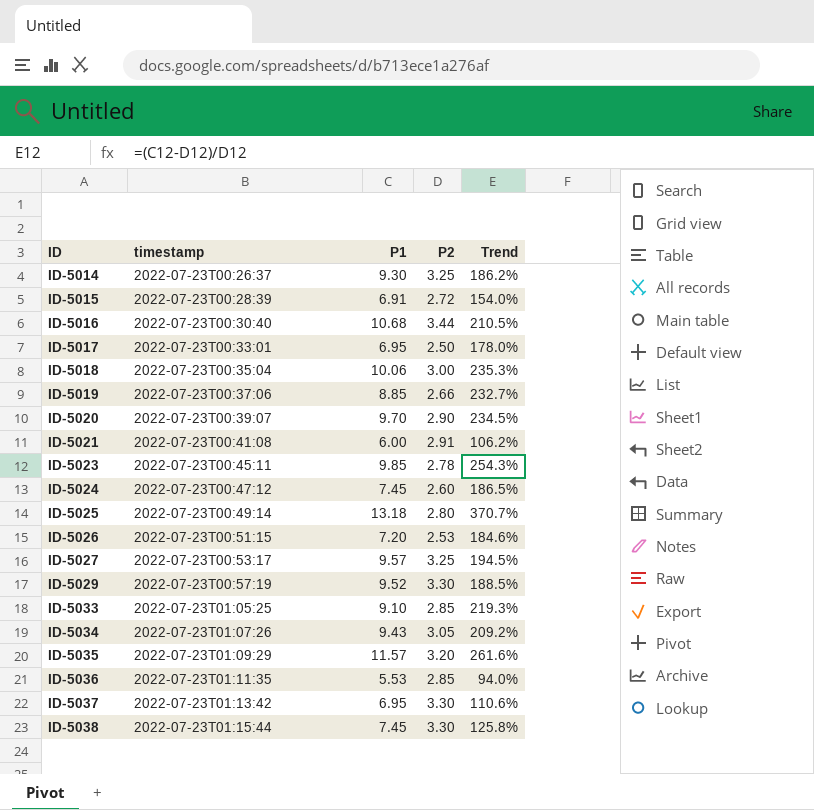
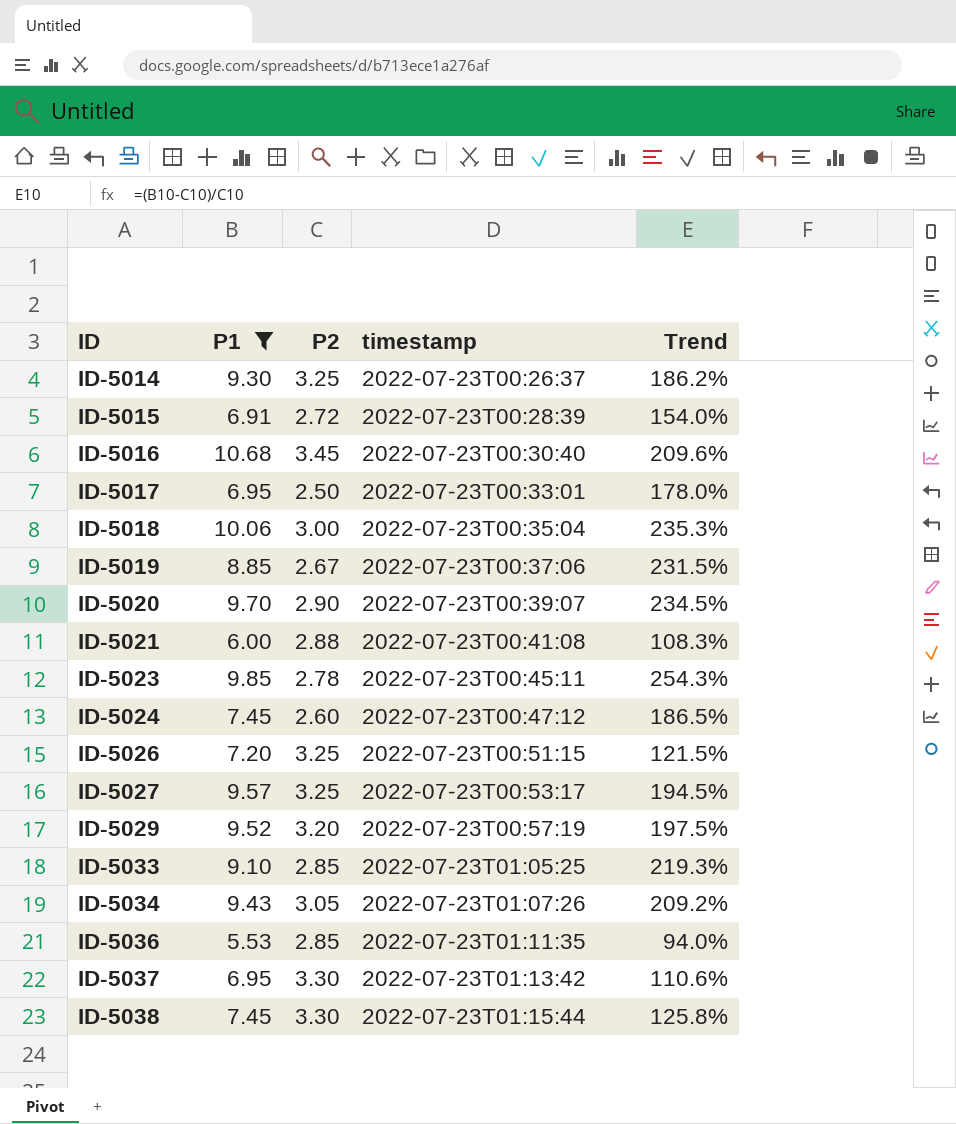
filter: none -> P1 <= 10.68
column timestamp | position: 2 -> 4
ID-5016 | P2: 3.44 -> 3.45
ID-5016 | Trend: 210.5% -> 209.6%
ID-5019 | P2: 2.66 -> 2.67
ID-5019 | Trend: 232.7% -> 231.5%
ID-5021 | P2: 2.91 -> 2.88
ID-5021 | Trend: 106.2% -> 108.3%
ID-5026 | P2: 2.53 -> 3.25
ID-5026 | Trend: 184.6% -> 121.5%
ID-5029 | P2: 3.30 -> 3.20
ID-5029 | Trend: 188.5% -> 197.5%

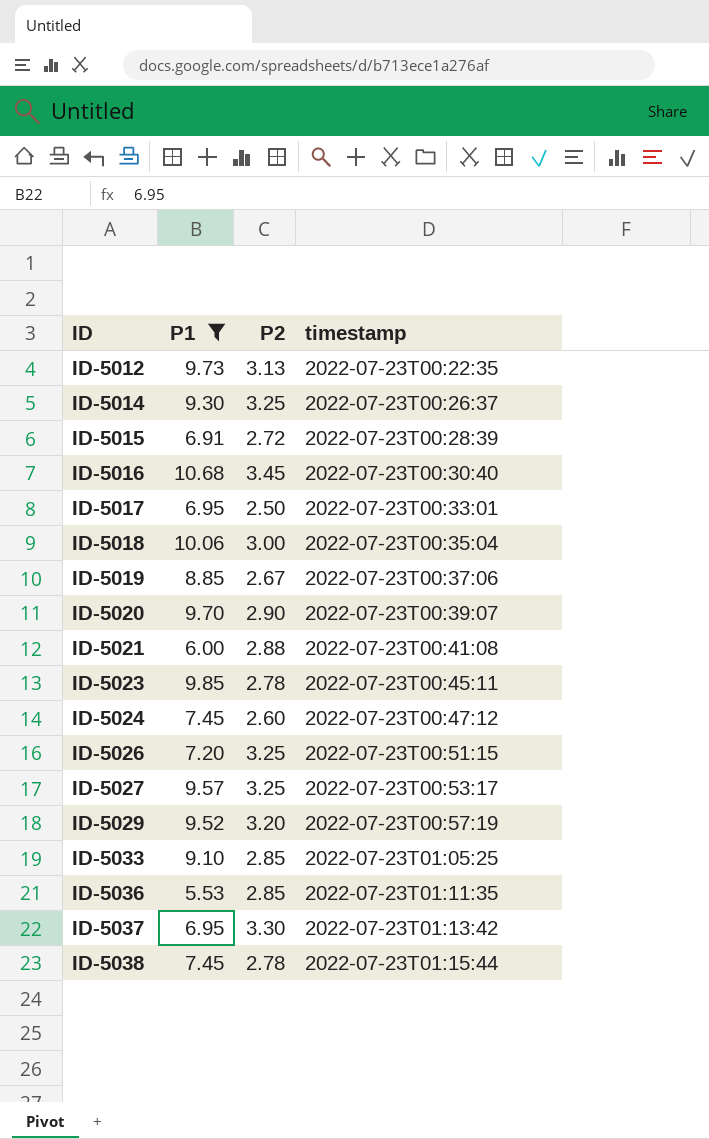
column Trend | formula: ([P1] - [P2]) / [P2] -> none
row ID-5034: 9.43 | 3.05 | 2022-07-23T01:07:26 | 209.2% -> none
row ID-5012: none -> 9.73 | 3.13 | 2022-07-23T00:22:35
ID-5038 | P2: 3.30 -> 2.78

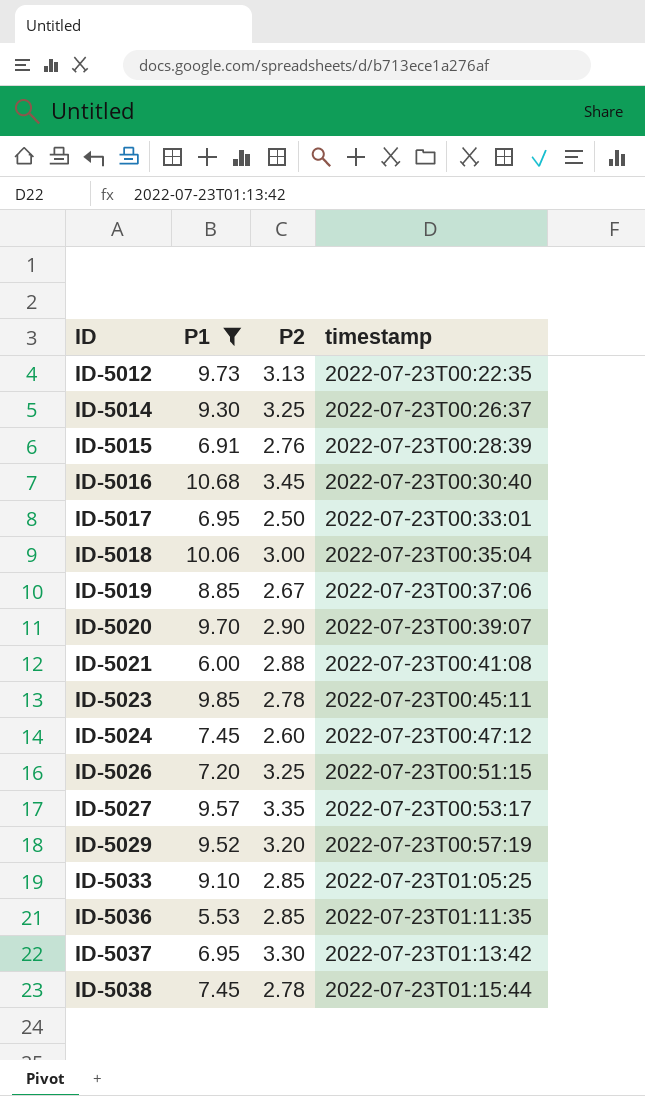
ID-5015 | P2: 2.72 -> 2.76
ID-5027 | P2: 3.25 -> 3.35

